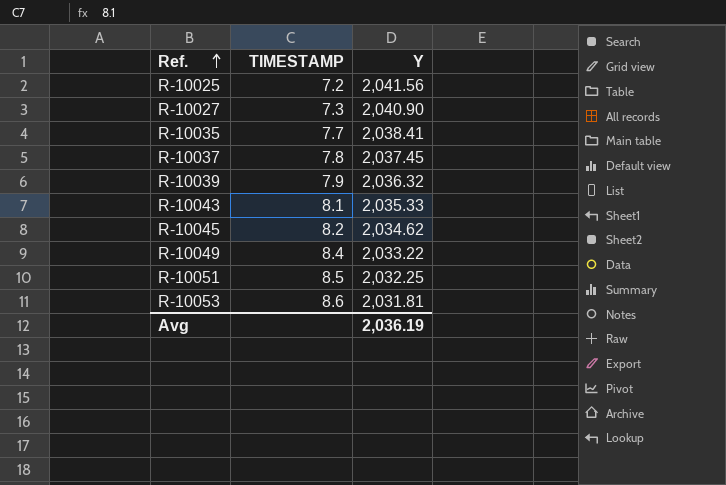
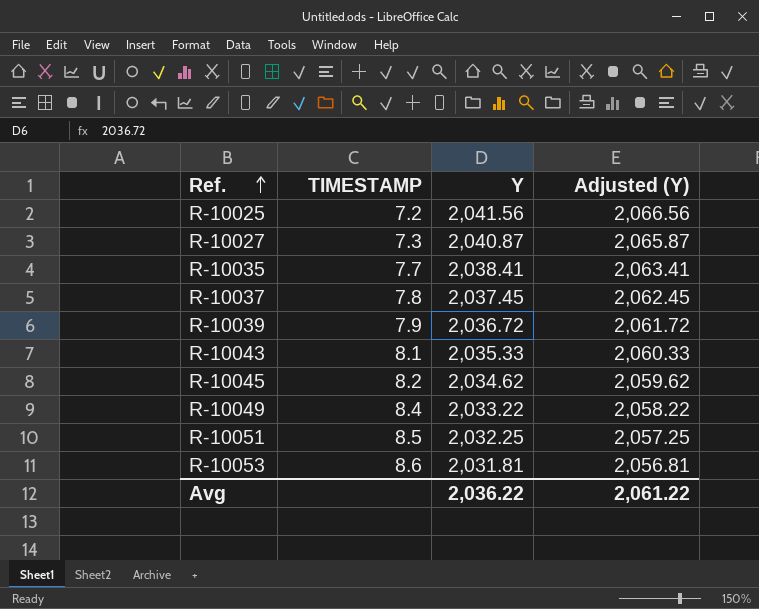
column Adjusted (Y) | formula: none -> [Y] + 25
R-10027 | Y: 2,040.90 -> 2,040.87
R-10039 | Y: 2,036.32 -> 2,036.72
Avg | Y: 2,036.19 -> 2,036.22

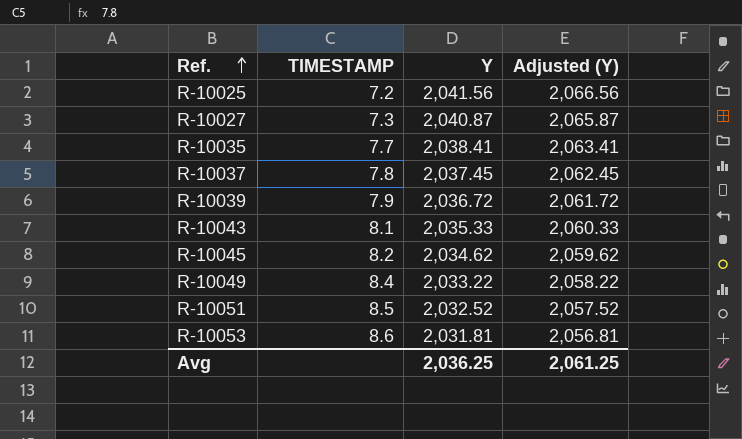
R-10051 | Y: 2,032.25 -> 2,032.52
R-10051 | Adjusted (Y): 2,057.25 -> 2,057.52
Avg | Y: 2,036.22 -> 2,036.25
Avg | Adjusted (Y): 2,061.22 -> 2,061.25

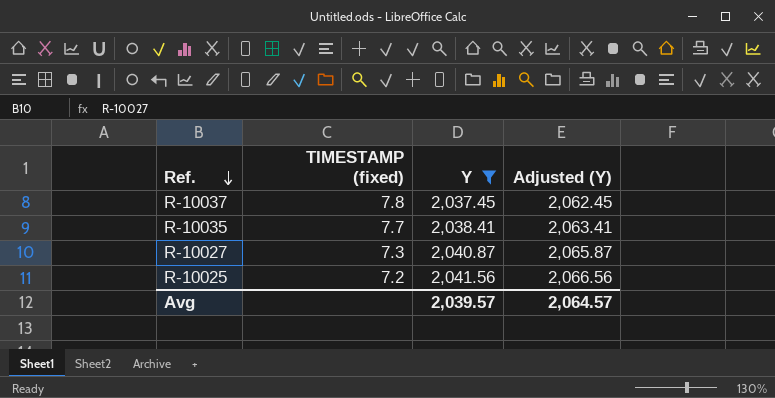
filter: none -> Y >= 2,037.45
row order: Ref. ascending -> Ref. descending
column name: TIMESTAMP -> TIMESTAMP (fixed)
Avg | Y: 2,036.25 -> 2,039.57
Avg | Adjusted (Y): 2,061.25 -> 2,064.57

